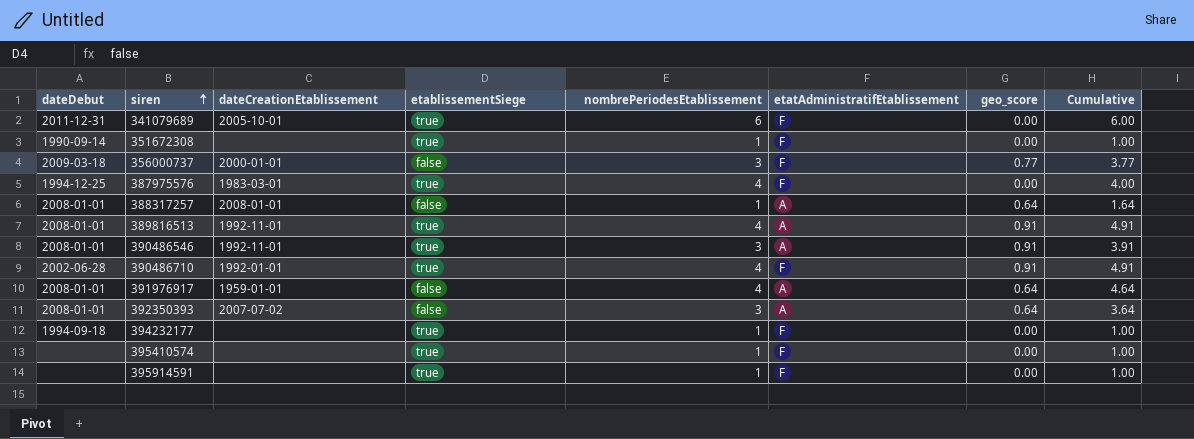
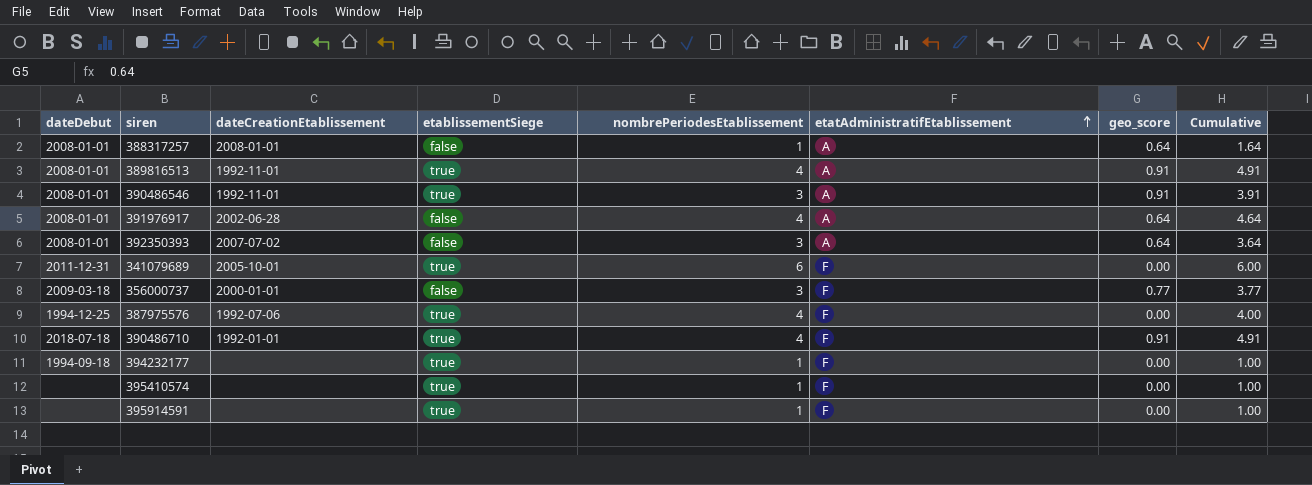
row order: siren ascending -> etatAdministratifEtablissement ascending
row 351672308: 1990-09-14 | none | true | 1 | F | 0.00 | 1.00 -> none
391976917 | dateCreationEtablissement: 1959-01-01 -> 2002-06-28
387975576 | dateCreationEtablissement: 1983-03-01 -> 1992-07-06
390486710 | dateDebut: 2002-06-28 -> 2018-07-18

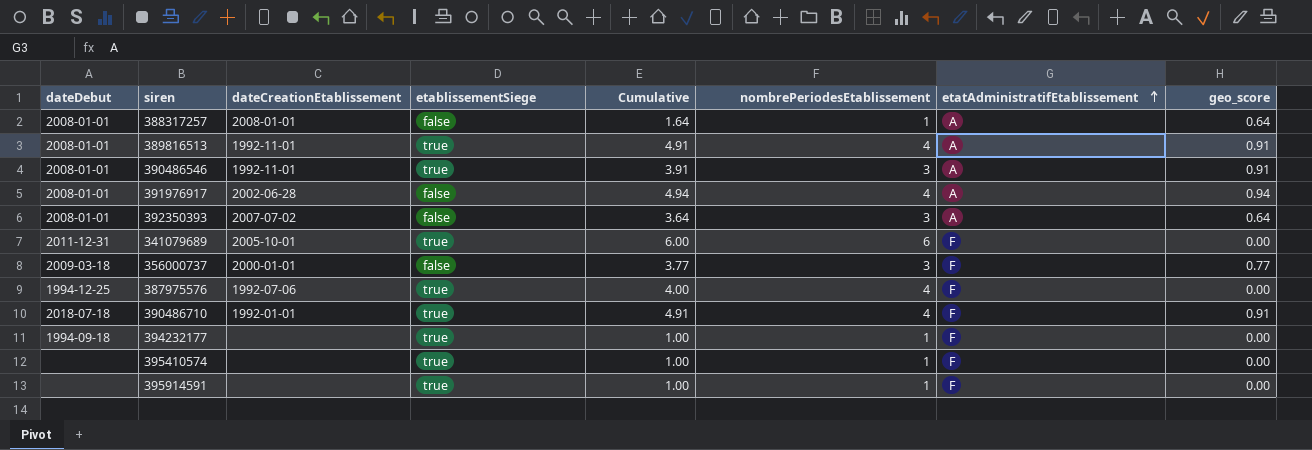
column Cumulative | position: 8 -> 5
391976917 | Cumulative: 4.64 -> 4.94
391976917 | geo_score: 0.64 -> 0.94

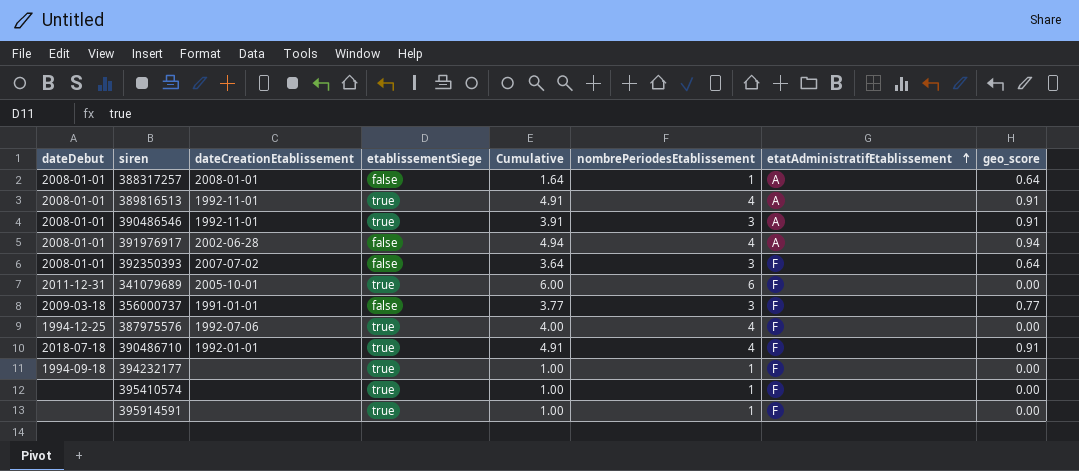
392350393 | etatAdministratifEtablissement: A -> F
356000737 | dateCreationEtablissement: 2000-01-01 -> 1991-01-01

